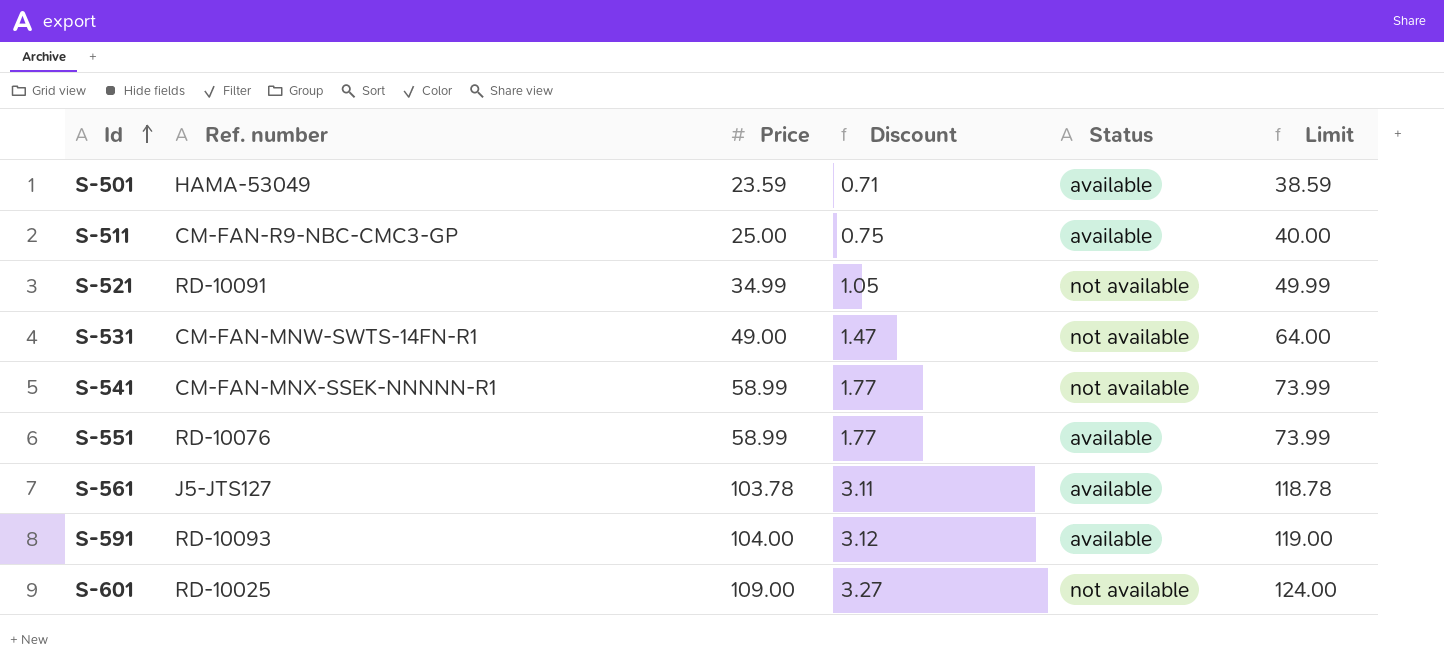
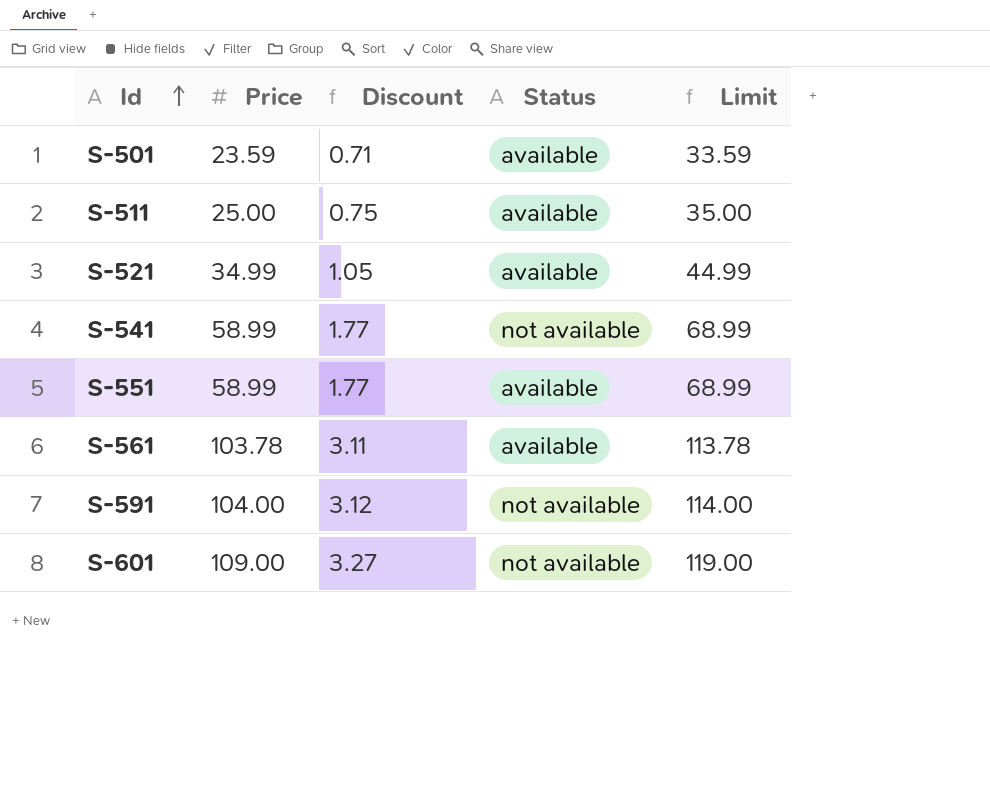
column Ref. number | position: 2 -> none
column Limit | formula: [Price] + 15 -> [Price] + 10
row S-531: CM-FAN-MNW-SWTS-14FN-R1 | 49.00 | 1.47 | not available | 64.00 -> none
S-521 | Status: not available -> available
S-591 | Status: available -> not available

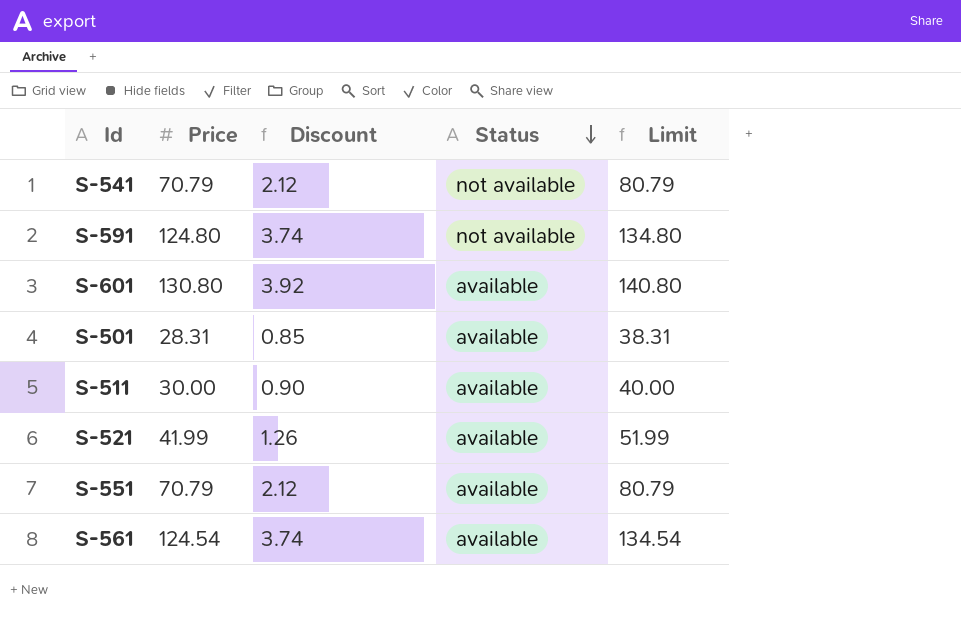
row order: Id ascending -> Status descending
S-541 | Price: 58.99 -> 70.79
S-541 | Discount: 1.77 -> 2.12
S-541 | Limit: 68.99 -> 80.79
S-591 | Price: 104.00 -> 124.80
S-591 | Discount: 3.12 -> 3.74
S-591 | Limit: 114.00 -> 134.80
S-601 | Price: 109.00 -> 130.80
S-601 | Discount: 3.27 -> 3.92
S-601 | Status: not available -> available
S-601 | Limit: 119.00 -> 140.80
S-501 | Price: 23.59 -> 28.31
S-501 | Discount: 0.71 -> 0.85
S-501 | Limit: 33.59 -> 38.31
S-511 | Price: 25.00 -> 30.00
S-511 | Discount: 0.75 -> 0.90
S-511 | Limit: 35.00 -> 40.00
S-521 | Price: 34.99 -> 41.99
S-521 | Discount: 1.05 -> 1.26
S-521 | Limit: 44.99 -> 51.99
S-551 | Price: 58.99 -> 70.79
S-551 | Discount: 1.77 -> 2.12
S-551 | Limit: 68.99 -> 80.79
S-561 | Price: 103.78 -> 124.54
S-561 | Discount: 3.11 -> 3.74
S-561 | Limit: 113.78 -> 134.54

